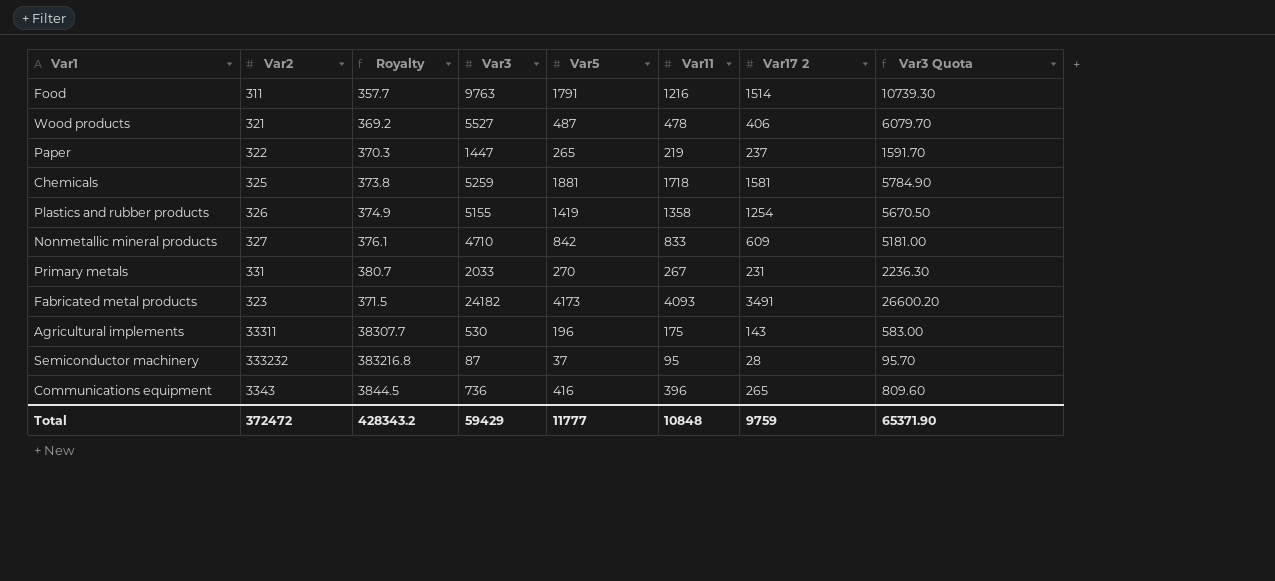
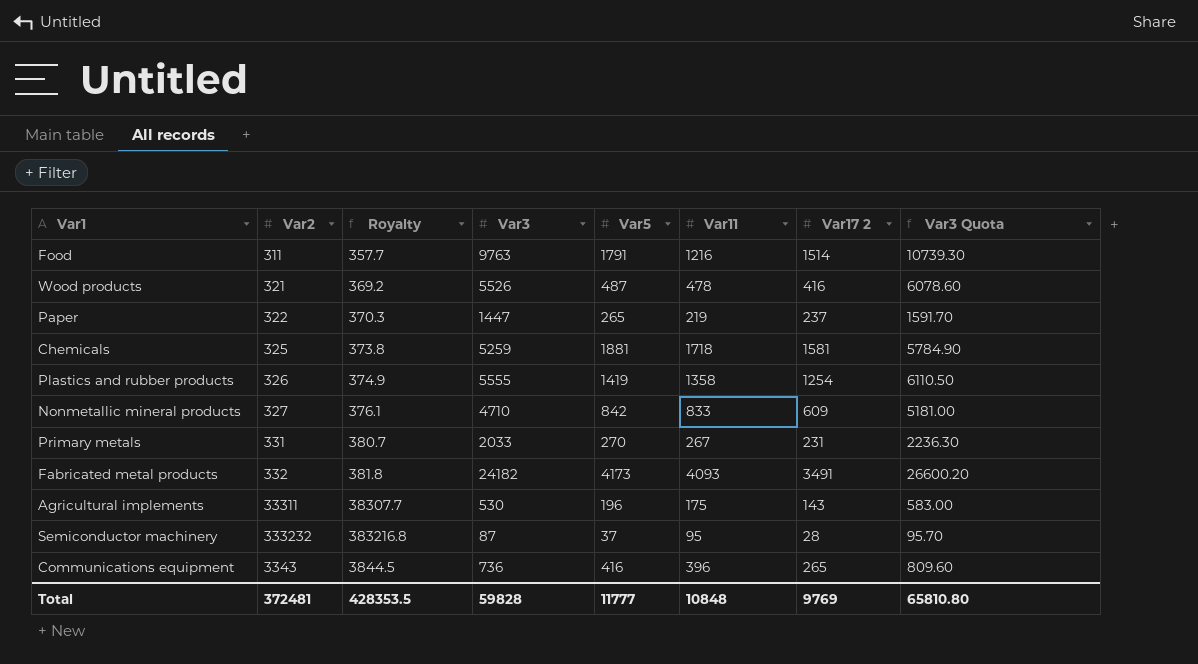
Wood products | Var3: 5527 -> 5526
Wood products | Var17 2: 406 -> 416
Wood products | Var3 Quota: 6079.70 -> 6078.60
Plastics and rubber products | Var3: 5155 -> 5555
Plastics and rubber products | Var3 Quota: 5670.50 -> 6110.50
Fabricated metal products | Var2: 323 -> 332
Fabricated metal products | Royalty: 371.5 -> 381.8
Total | Var2: 372472 -> 372481
Total | Royalty: 428343.2 -> 428353.5
Total | Var3: 59429 -> 59828
Total | Var17 2: 9759 -> 9769
Total | Var3 Quota: 65371.90 -> 65810.80

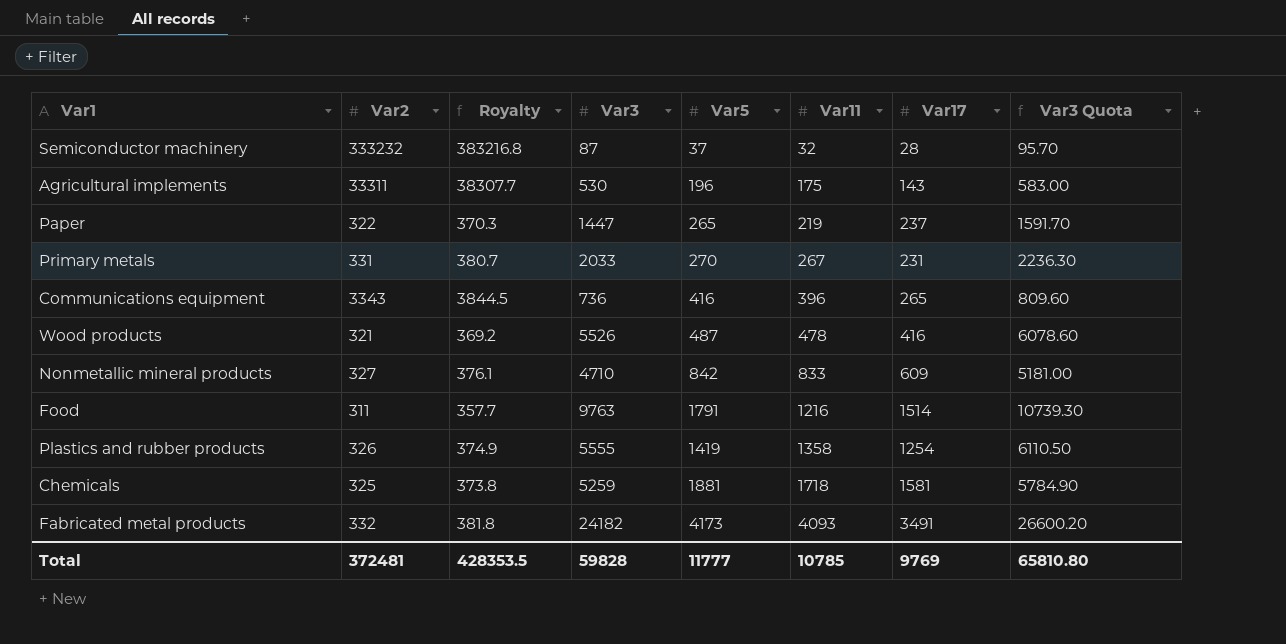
row order: none -> Var11 ascending
column name: Var17 2 -> Var17
Semiconductor machinery | Var11: 95 -> 32
Total | Var11: 10848 -> 10785

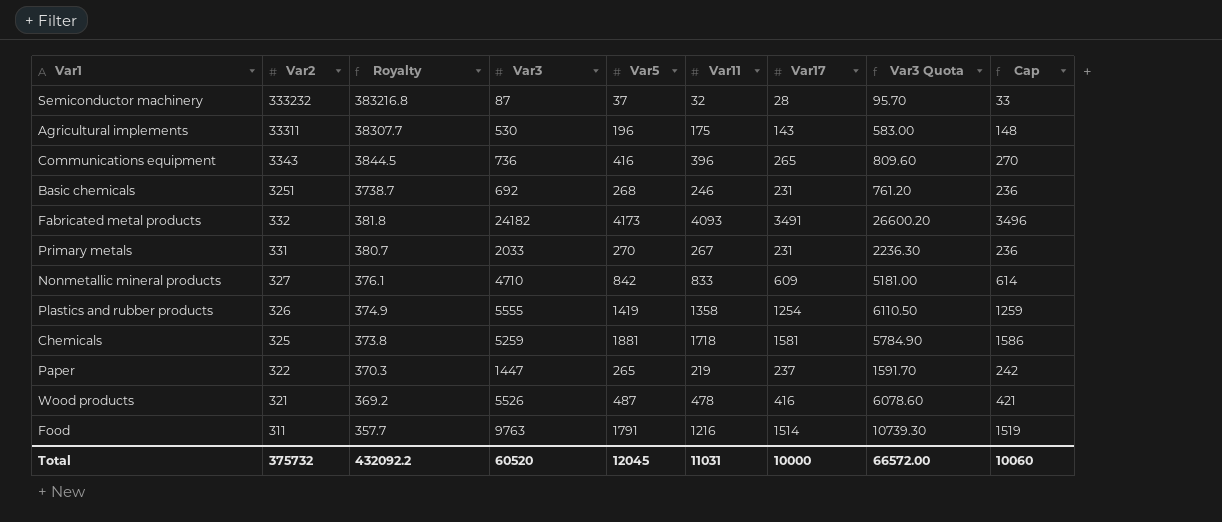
row order: Var11 ascending -> Var2 descending
column Cap | formula: none -> [Var17] + 5
row Basic chemicals: none -> 3251 | 3738.7 | 692 | 268 | 246 | 231 | 761.20 | 236
Total | Var2: 372481 -> 375732
Total | Royalty: 428353.5 -> 432092.2
Total | Var3: 59828 -> 60520
Total | Var5: 11777 -> 12045
Total | Var11: 10785 -> 11031
Total | Var17: 9769 -> 10000
Total | Var3 Quota: 65810.80 -> 66572.00

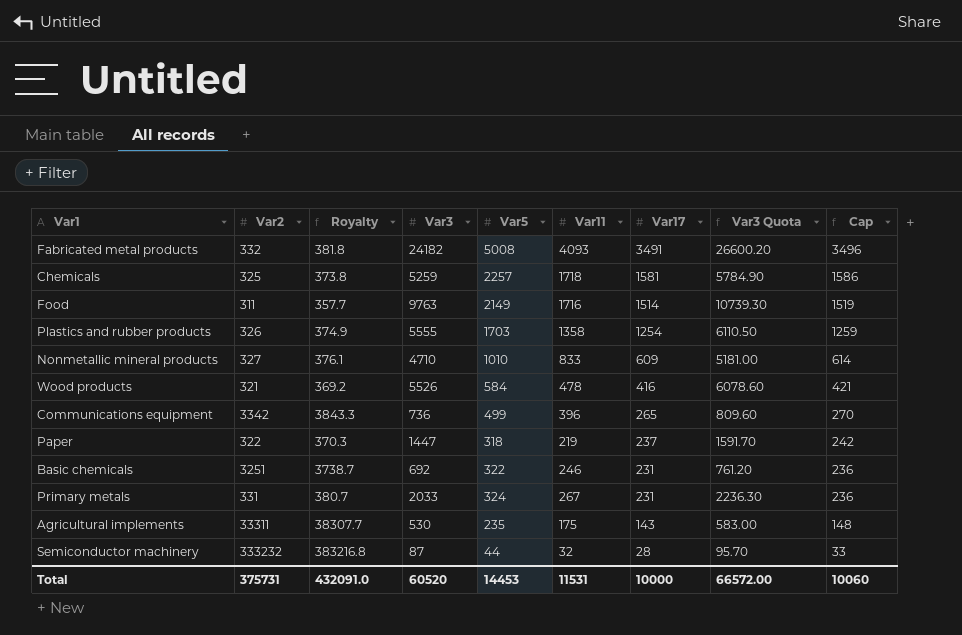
row order: Var2 descending -> Var17 descending
Fabricated metal products | Var5: 4173 -> 5008
Chemicals | Var5: 1881 -> 2257
Food | Var5: 1791 -> 2149
Food | Var11: 1216 -> 1716
Plastics and rubber products | Var5: 1419 -> 1703
Nonmetallic mineral products | Var5: 842 -> 1010
Wood products | Var5: 487 -> 584
Communications equipment | Var2: 3343 -> 3342
Communications equipment | Royalty: 3844.5 -> 3843.3
Communications equipment | Var5: 416 -> 499
Paper | Var5: 265 -> 318
Basic chemicals | Var5: 268 -> 322
Primary metals | Var5: 270 -> 324
Agricultural implements | Var5: 196 -> 235
Semiconductor machinery | Var5: 37 -> 44
Total | Var2: 375732 -> 375731
Total | Royalty: 432092.2 -> 432091.0
Total | Var5: 12045 -> 14453
Total | Var11: 11031 -> 11531

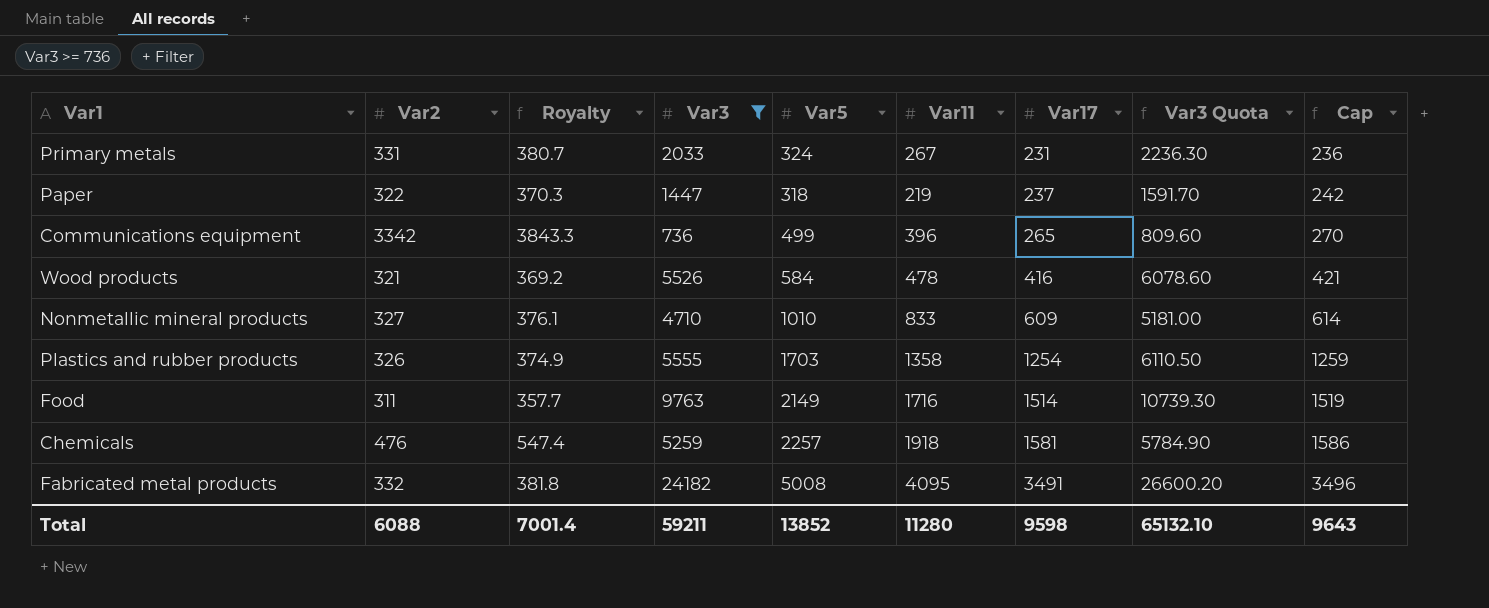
filter: none -> Var3 >= 736
row order: Var17 descending -> Var17 ascending
Chemicals | Var2: 325 -> 476
Chemicals | Royalty: 373.8 -> 547.4
Chemicals | Var11: 1718 -> 1918
Fabricated metal products | Var11: 4093 -> 4095
Total | Var2: 375731 -> 6088
Total | Royalty: 432091.0 -> 7001.4
Total | Var3: 60520 -> 59211
Total | Var5: 14453 -> 13852
Total | Var11: 11531 -> 11280
Total | Var17: 10000 -> 9598
Total | Var3 Quota: 66572.00 -> 65132.10
Total | Cap: 10060 -> 9643

